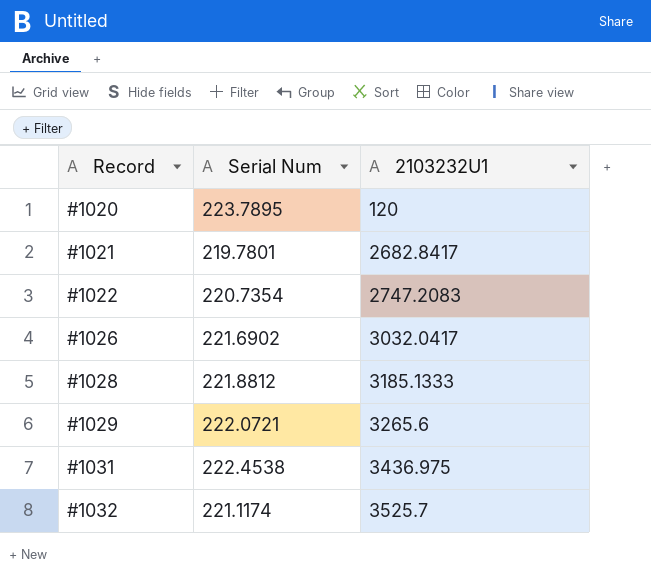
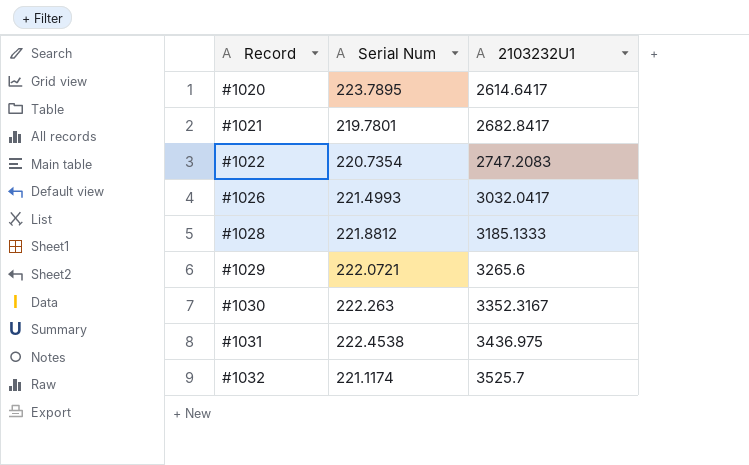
#1020 | 2103232U1: 120 -> 2614.6417
#1026 | Serial Num: 221.6902 -> 221.4993
row #1030: none -> 222.263 | 3352.3167

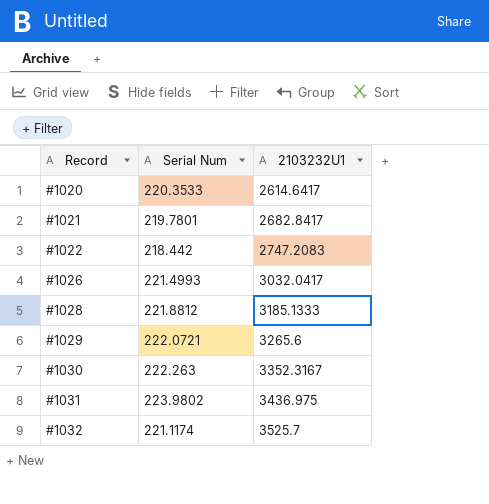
#1020 | Serial Num: 223.7895 -> 220.3533
#1022 | Serial Num: 220.7354 -> 218.442
#1031 | Serial Num: 222.4538 -> 223.9802

